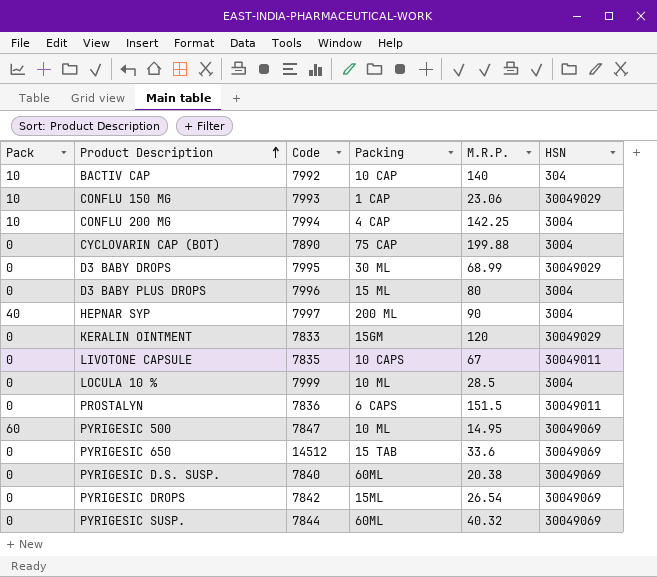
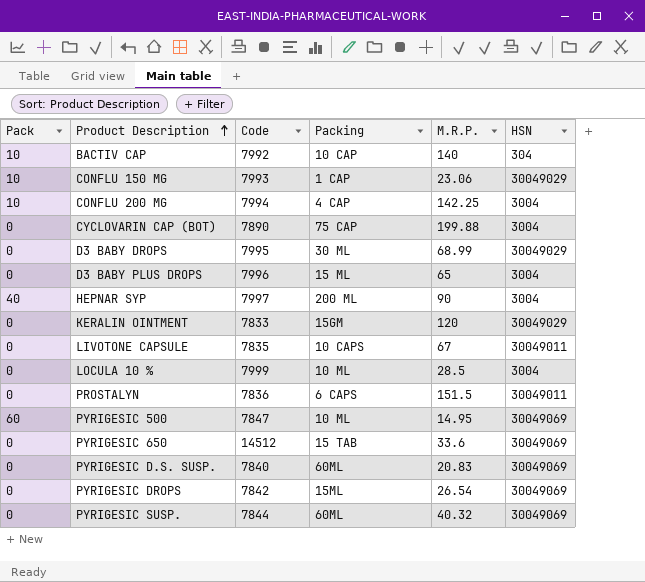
D3 BABY PLUS DROPS | M.R.P.: 80 -> 65
PYRIGESIC D.S. SUSP. | M.R.P.: 20.38 -> 20.83

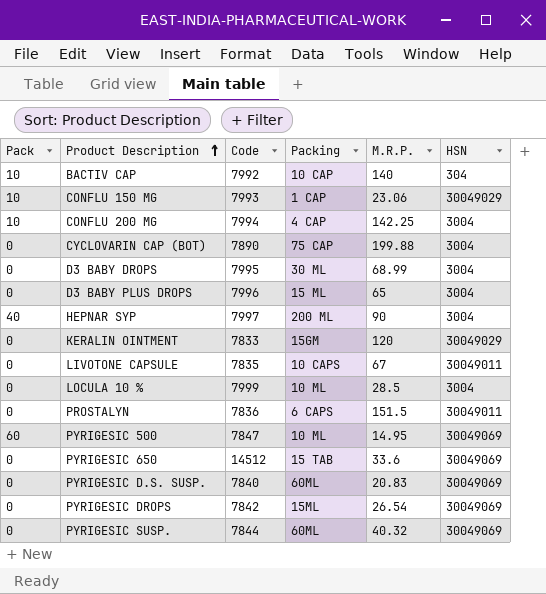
D3 BABY DROPS | HSN: 30049029 -> 3004

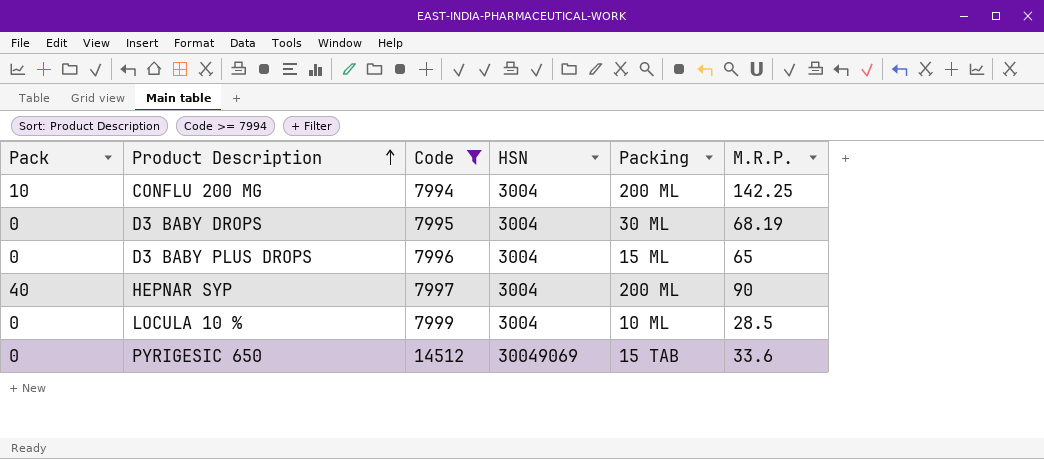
filter: none -> Code >= 7994
column HSN | position: 6 -> 4
CONFLU 200 MG | Packing: 4 CAP -> 200 ML
D3 BABY DROPS | M.R.P.: 68.99 -> 68.19

